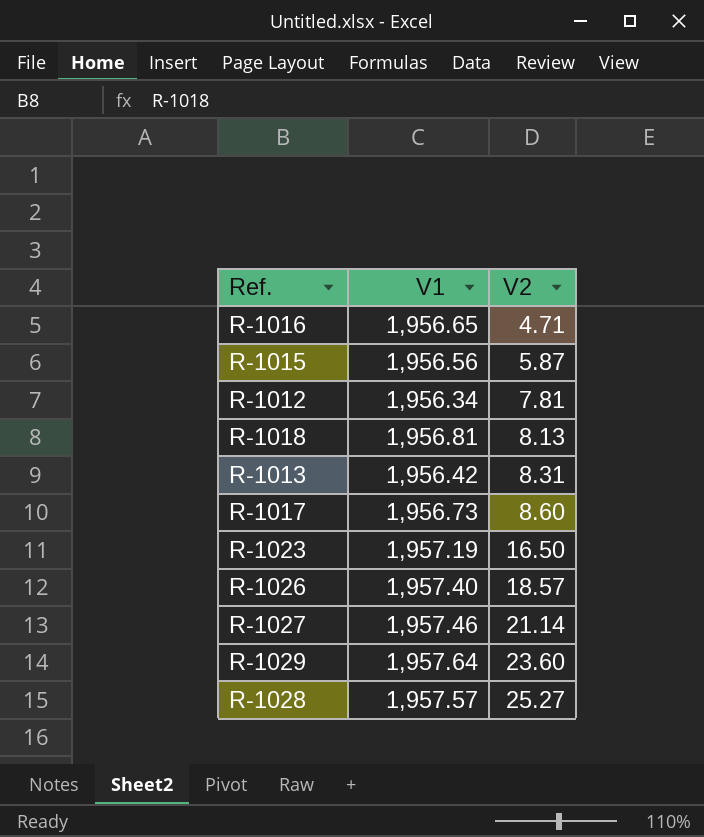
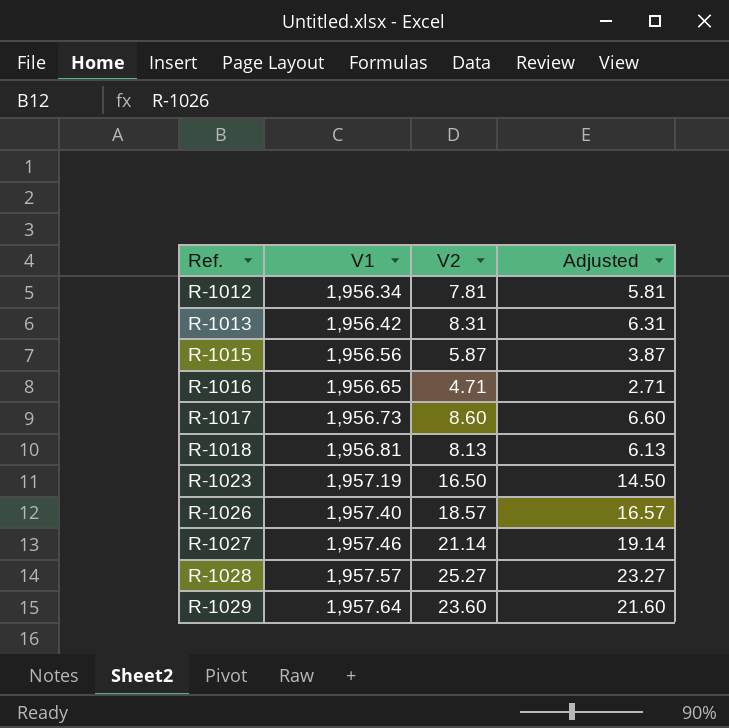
row order: V2 ascending -> Ref. ascending
column Adjusted | formula: none -> [V2] - 2

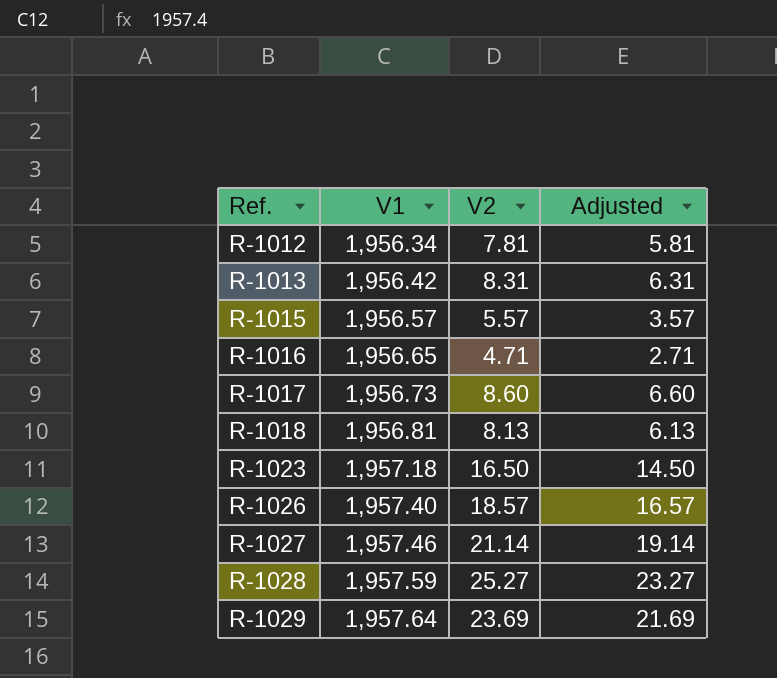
R-1015 | V1: 1,956.56 -> 1,956.57
R-1015 | V2: 5.87 -> 5.57
R-1015 | Adjusted: 3.87 -> 3.57
R-1023 | V1: 1,957.19 -> 1,957.18
R-1028 | V1: 1,957.57 -> 1,957.59
R-1029 | V2: 23.60 -> 23.69
R-1029 | Adjusted: 21.60 -> 21.69

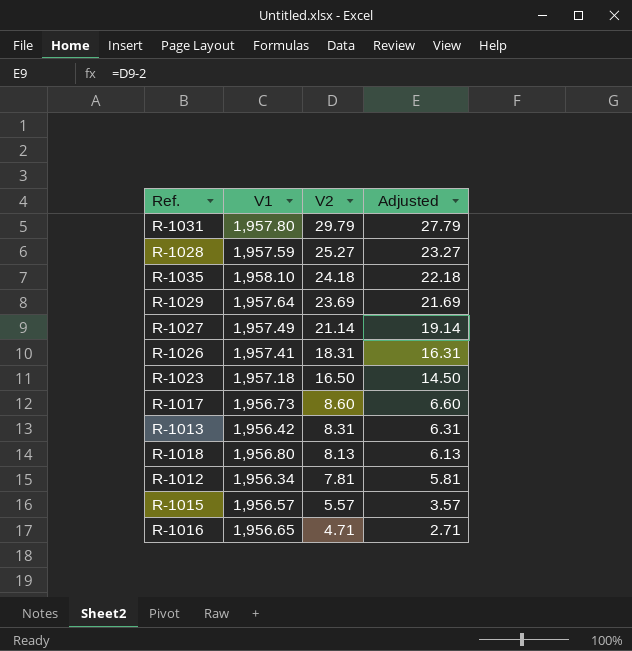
row order: Ref. ascending -> V2 descending
row R-1031: none -> 1,957.80 | 29.79 | 27.79
row R-1035: none -> 1,958.10 | 24.18 | 22.18
R-1027 | V1: 1,957.46 -> 1,957.49
R-1026 | V1: 1,957.40 -> 1,957.41
R-1026 | V2: 18.57 -> 18.31
R-1026 | Adjusted: 16.57 -> 16.31
R-1018 | V1: 1,956.81 -> 1,956.80

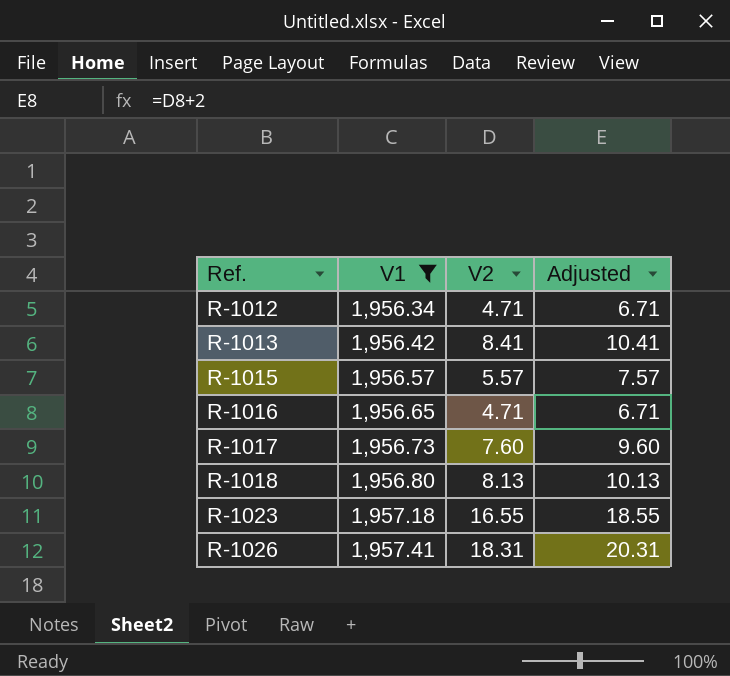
filter: none -> V1 <= 1,957.41
row order: V2 descending -> Ref. ascending
column Adjusted | formula: [V2] - 2 -> [V2] + 2
R-1012 | V2: 7.81 -> 4.71
R-1013 | V2: 8.31 -> 8.41
R-1017 | V2: 8.60 -> 7.60
R-1023 | V2: 16.50 -> 16.55

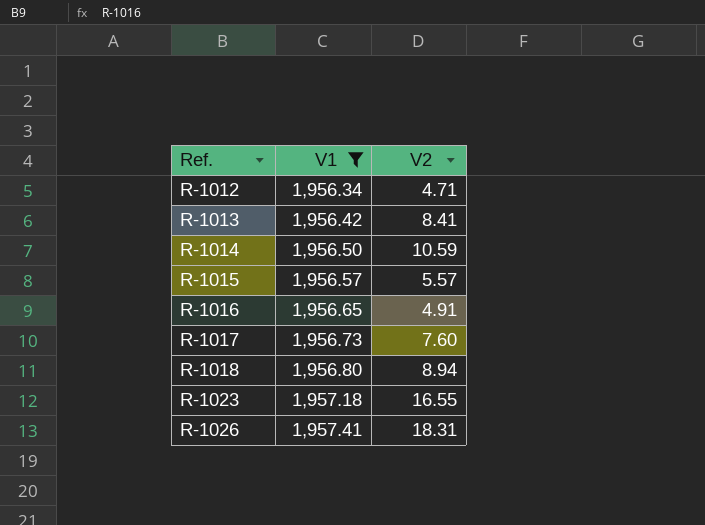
column Adjusted | formula: [V2] + 2 -> none
row R-1014: none -> 1,956.50 | 10.59
R-1016 | V2: 4.71 -> 4.91
R-1018 | V2: 8.13 -> 8.94

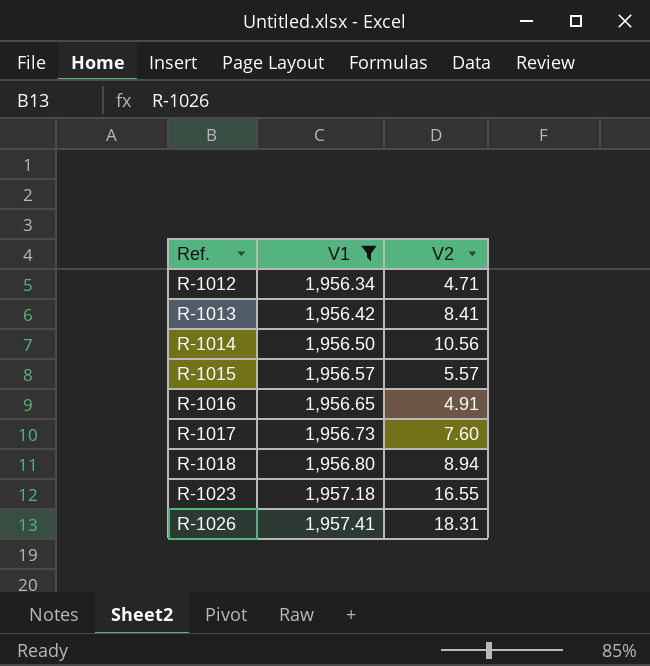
R-1014 | V2: 10.59 -> 10.56

